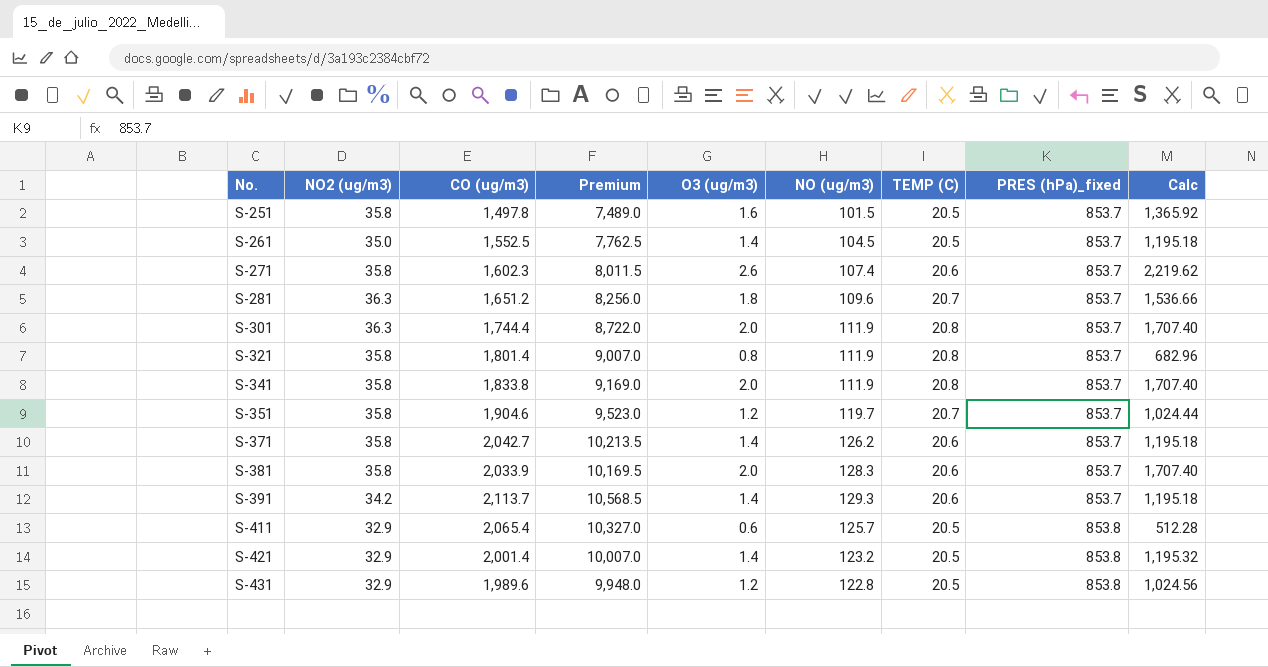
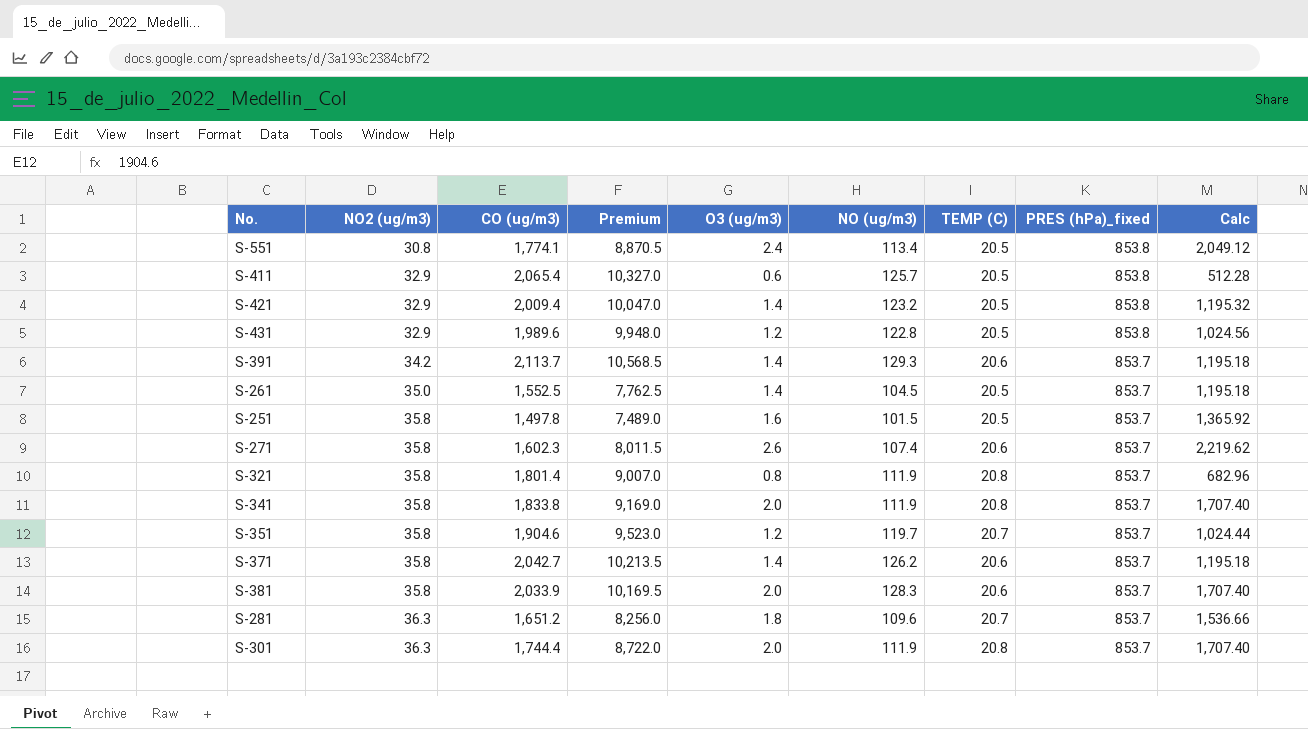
row order: No. ascending -> NO2 (ug/m3) ascending
row S-551: none -> 30.8 | 1,774.1 | 8,870.5 | 2.4 | 113.4 | 20.5 | 853.8 | 2,049.12
S-421 | CO (ug/m3): 2,001.4 -> 2,009.4
S-421 | Premium: 10,007.0 -> 10,047.0

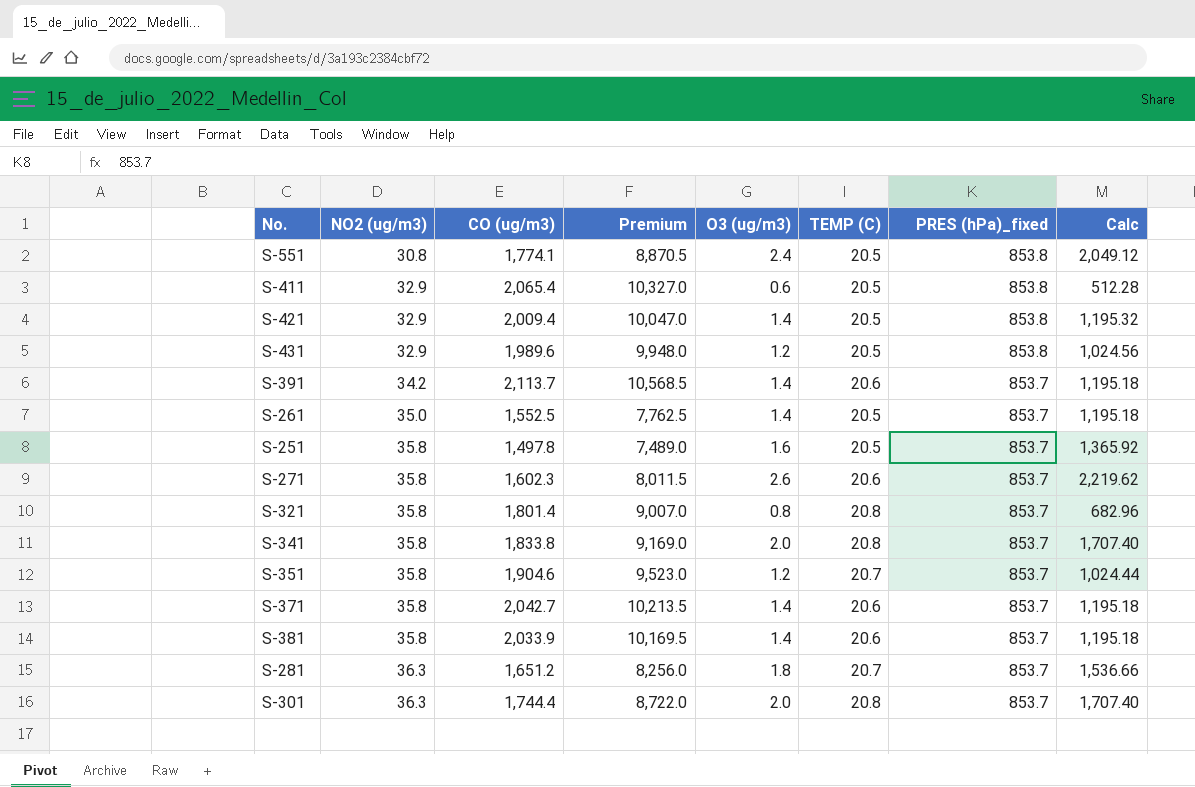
column NO (ug/m3) | position: 6 -> none
S-381 | O3 (ug/m3): 2.0 -> 1.4
S-381 | Calc: 1,707.40 -> 1,195.18

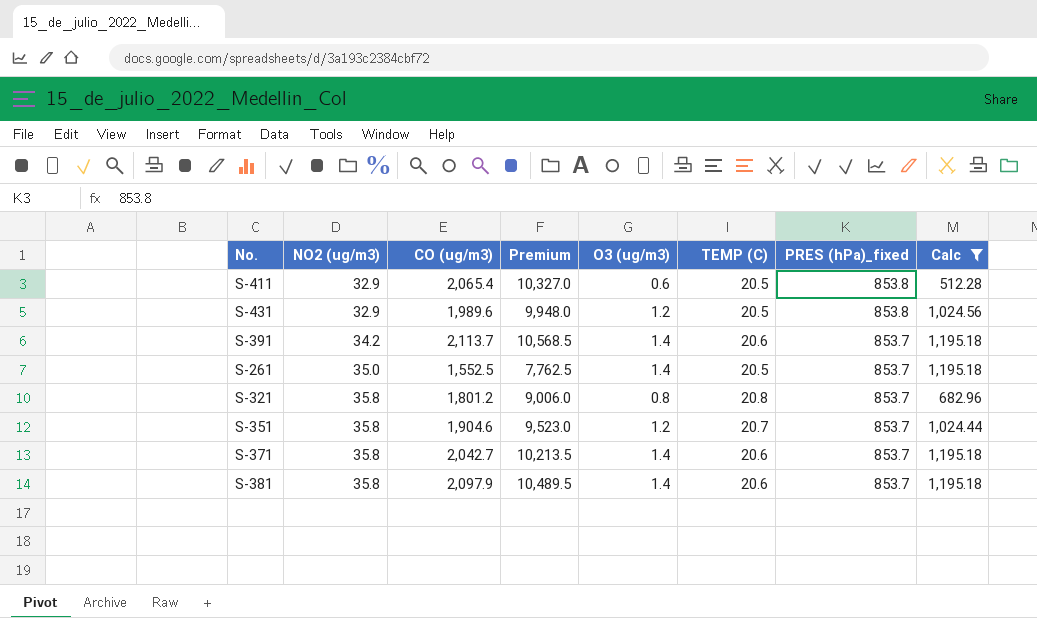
filter: none -> Calc <= 1,195.18
S-321 | CO (ug/m3): 1,801.4 -> 1,801.2
S-321 | Premium: 9,007.0 -> 9,006.0
S-381 | CO (ug/m3): 2,033.9 -> 2,097.9
S-381 | Premium: 10,169.5 -> 10,489.5

